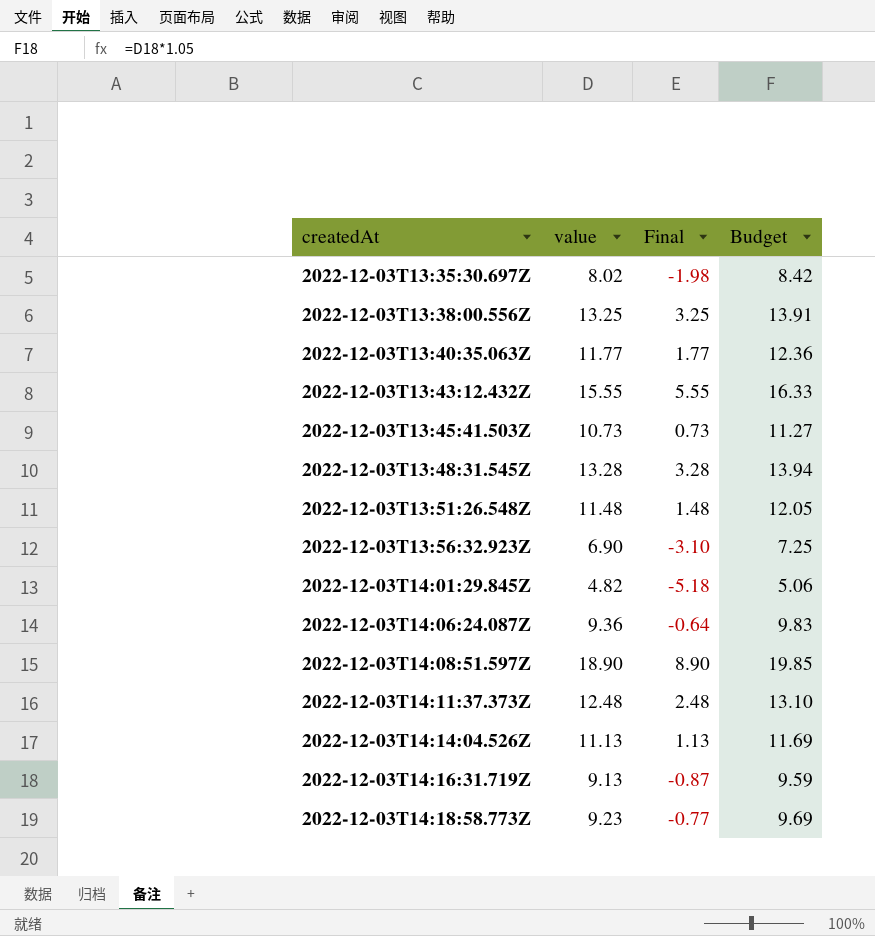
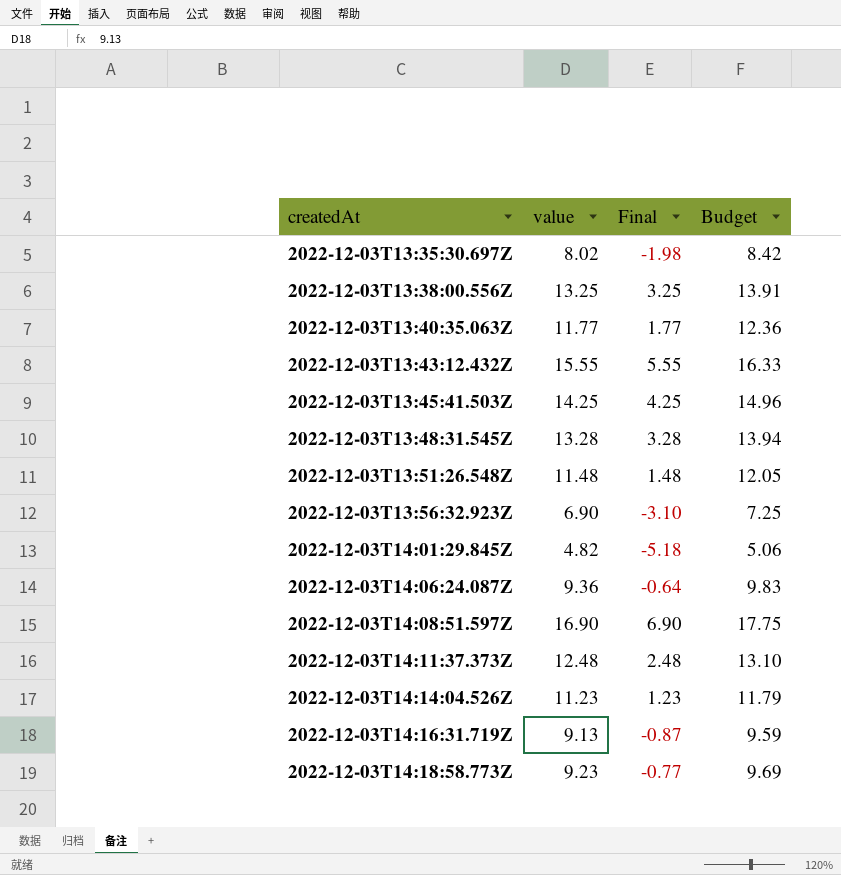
2022-12-03T13:45:41.503Z | value: 10.73 -> 14.25
2022-12-03T13:45:41.503Z | Final: 0.73 -> 4.25
2022-12-03T13:45:41.503Z | Budget: 11.27 -> 14.96
2022-12-03T14:08:51.597Z | value: 18.90 -> 16.90
2022-12-03T14:08:51.597Z | Final: 8.90 -> 6.90
2022-12-03T14:08:51.597Z | Budget: 19.85 -> 17.75
2022-12-03T14:14:04.526Z | value: 11.13 -> 11.23
2022-12-03T14:14:04.526Z | Final: 1.13 -> 1.23
2022-12-03T14:14:04.526Z | Budget: 11.69 -> 11.79

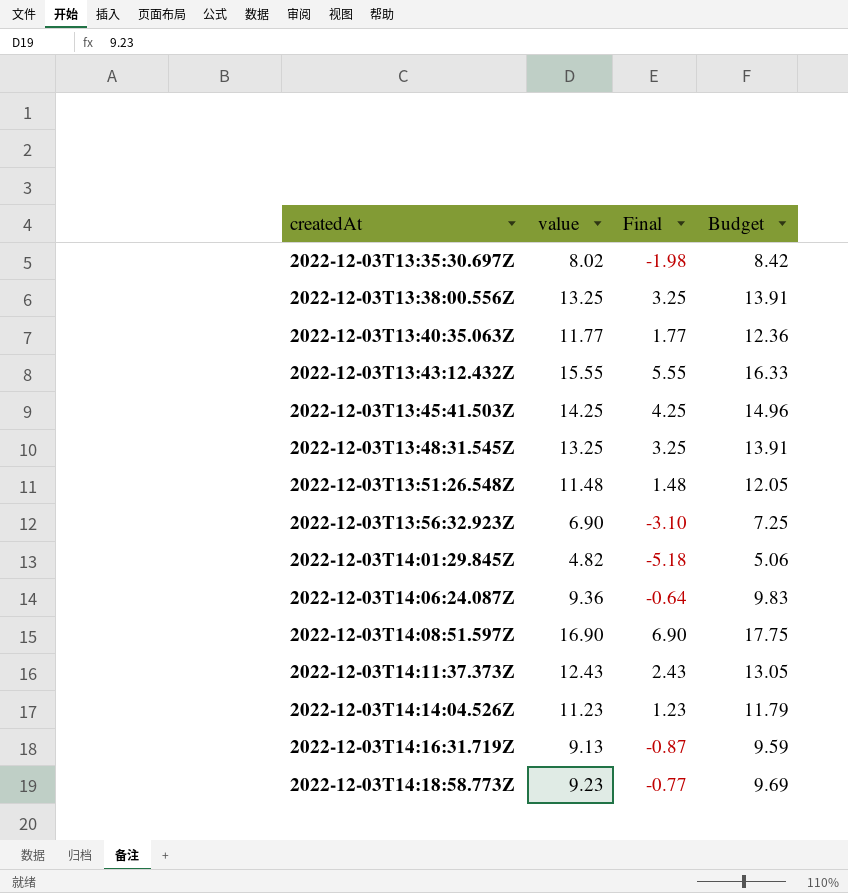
2022-12-03T13:48:31.545Z | value: 13.28 -> 13.25
2022-12-03T13:48:31.545Z | Final: 3.28 -> 3.25
2022-12-03T13:48:31.545Z | Budget: 13.94 -> 13.91
2022-12-03T14:11:37.373Z | value: 12.48 -> 12.43
2022-12-03T14:11:37.373Z | Final: 2.48 -> 2.43
2022-12-03T14:11:37.373Z | Budget: 13.10 -> 13.05

